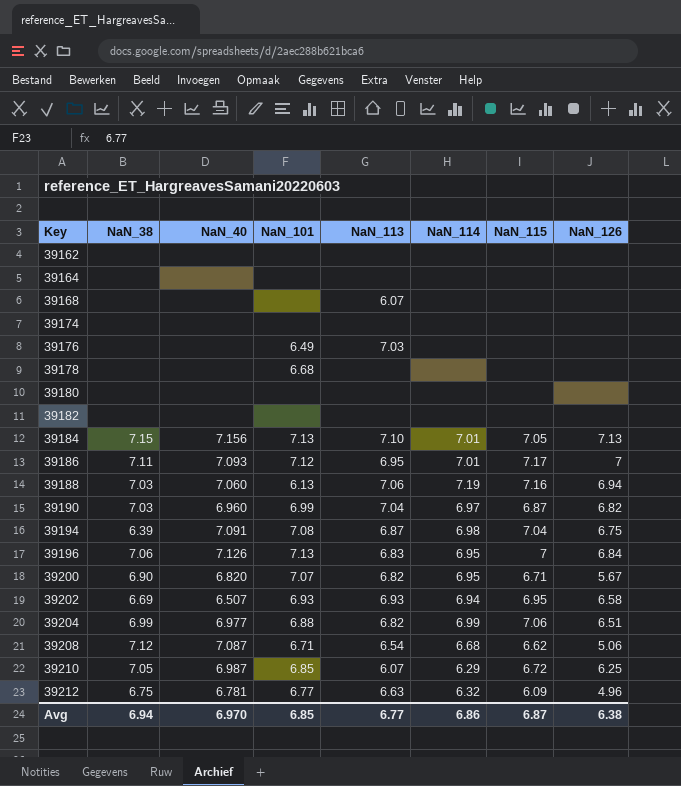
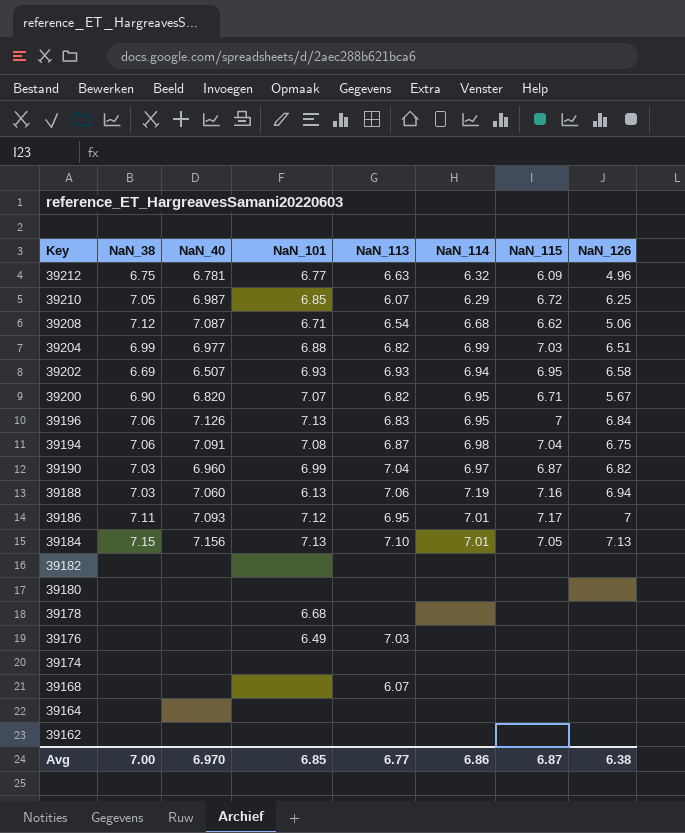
row order: Key ascending -> Key descending
39204 | NaN_115: 7.06 -> 7.03
39194 | NaN_38: 6.39 -> 7.06
Avg | NaN_38: 6.94 -> 7.00

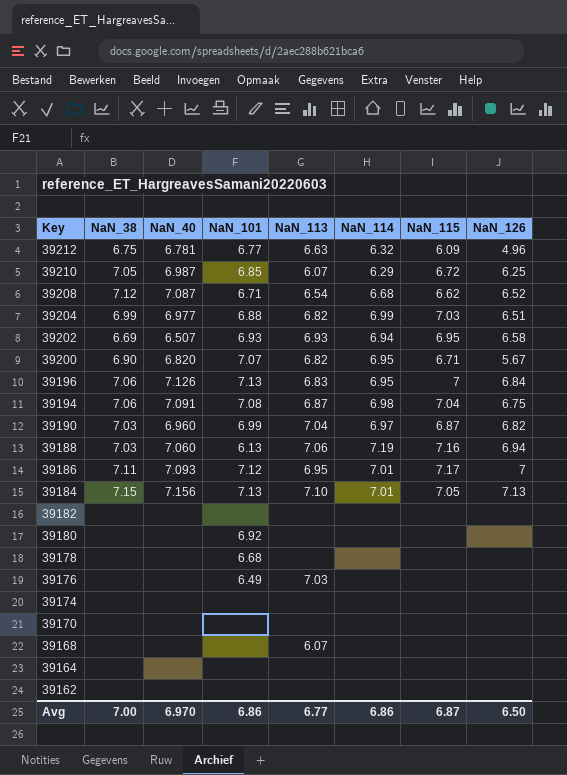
39208 | NaN_126: 5.06 -> 6.52
39180 | NaN_101: none -> 6.92
row 39170: none -> none | none | none | none | none | none | none
Avg | NaN_101: 6.85 -> 6.86
Avg | NaN_126: 6.38 -> 6.50

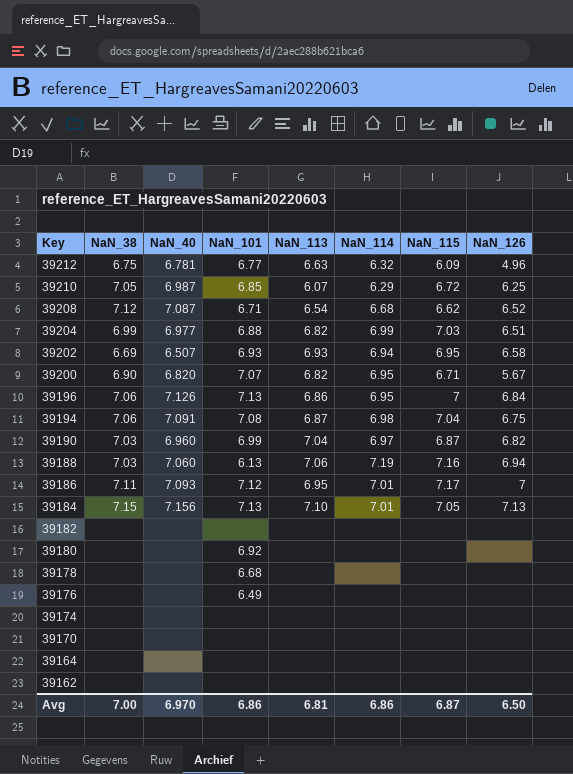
row 39168: none | none | none | 6.07 | none | none | none -> none
39196 | NaN_113: 6.83 -> 6.86
39176 | NaN_113: 7.03 -> none
Avg | NaN_113: 6.77 -> 6.81

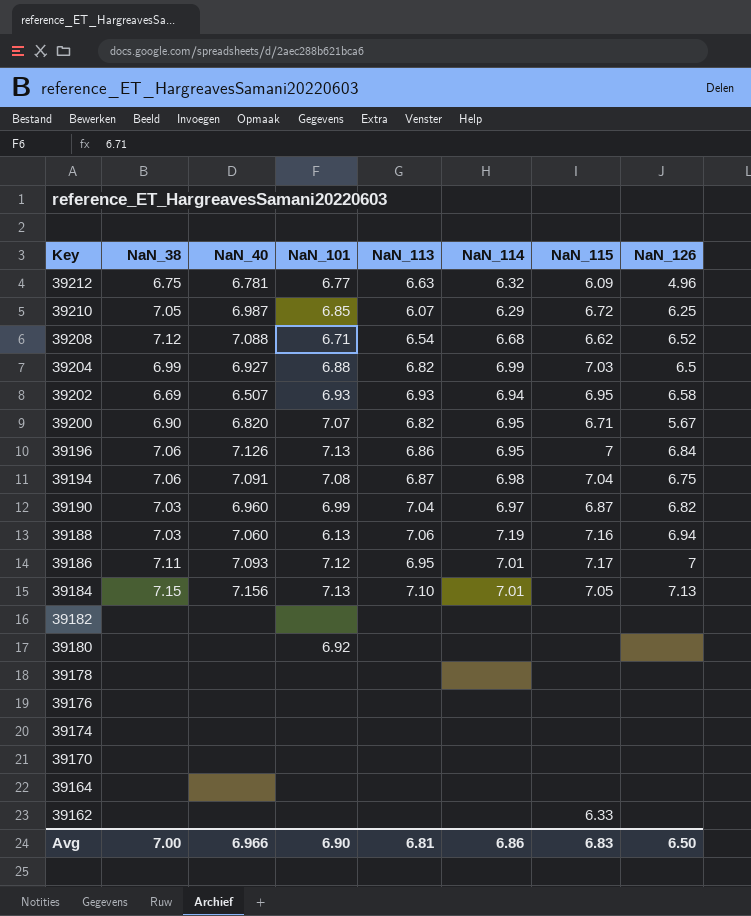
39208 | NaN_40: 7.087 -> 7.088
39204 | NaN_40: 6.977 -> 6.927
39204 | NaN_126: 6.51 -> 6.5
39178 | NaN_101: 6.68 -> none
39176 | NaN_101: 6.49 -> none
39162 | NaN_115: none -> 6.33
Avg | NaN_40: 6.970 -> 6.966
Avg | NaN_101: 6.86 -> 6.90
Avg | NaN_115: 6.87 -> 6.83

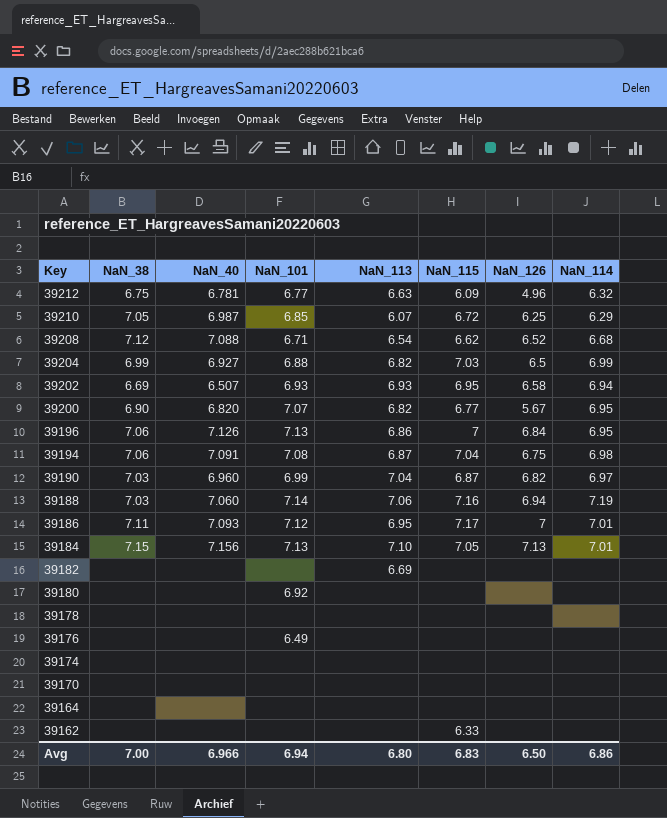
column NaN_114 | position: 6 -> 8
39200 | NaN_115: 6.71 -> 6.77
39188 | NaN_101: 6.13 -> 7.14
39182 | NaN_113: none -> 6.69
39176 | NaN_101: none -> 6.49
Avg | NaN_101: 6.90 -> 6.94
Avg | NaN_113: 6.81 -> 6.80

